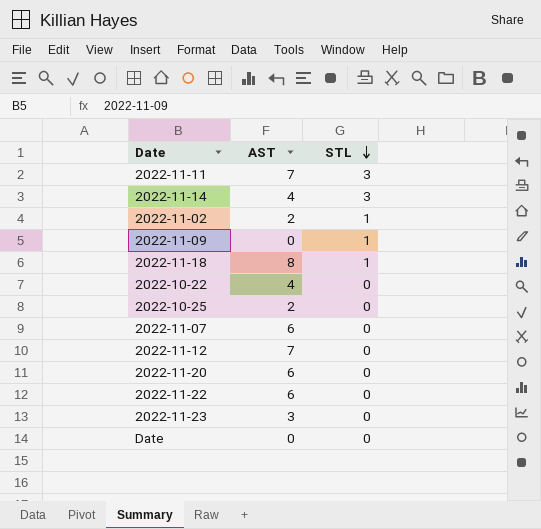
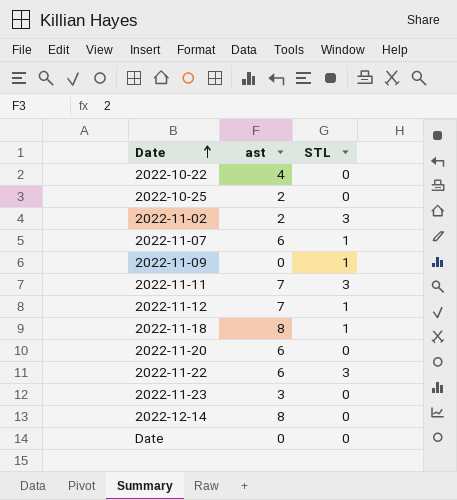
row order: STL descending -> Date ascending
column name: AST -> ast
row 2022-11-14: 4 | 3 -> none
2022-11-02 | STL: 1 -> 3
2022-11-07 | STL: 0 -> 1
2022-11-12 | STL: 0 -> 1
2022-11-22 | STL: 0 -> 3
row 2022-12-14: none -> 8 | 0

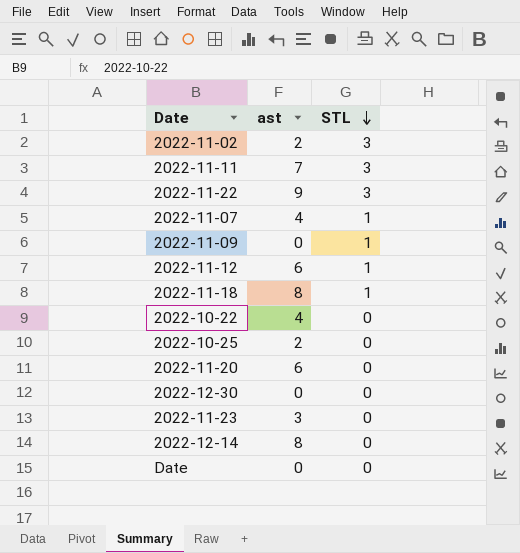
row order: Date ascending -> STL descending
2022-11-22 | ast: 6 -> 9
2022-11-07 | ast: 6 -> 4
2022-11-12 | ast: 7 -> 6
row 2022-12-30: none -> 0 | 0

